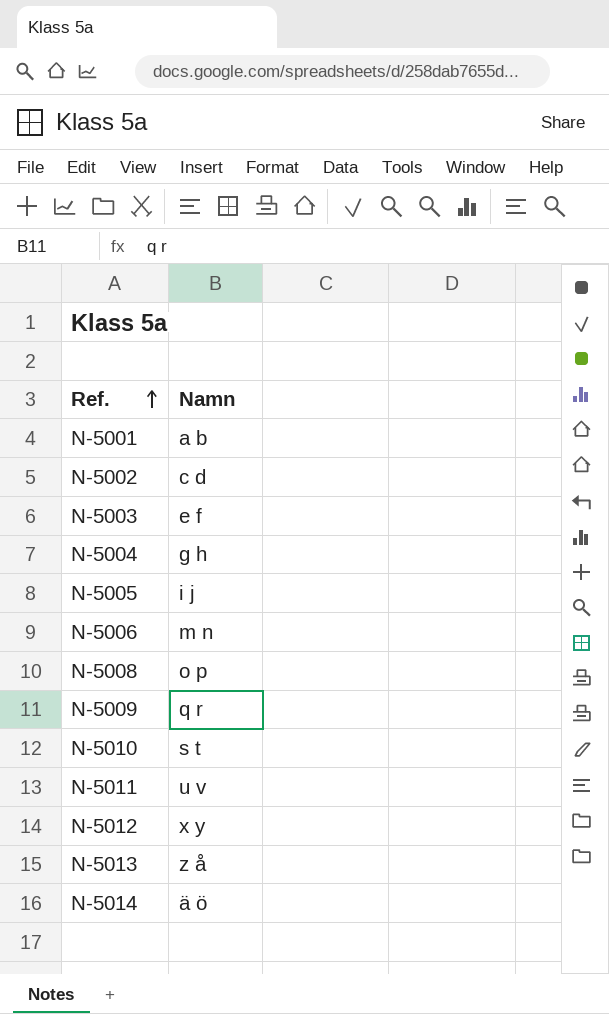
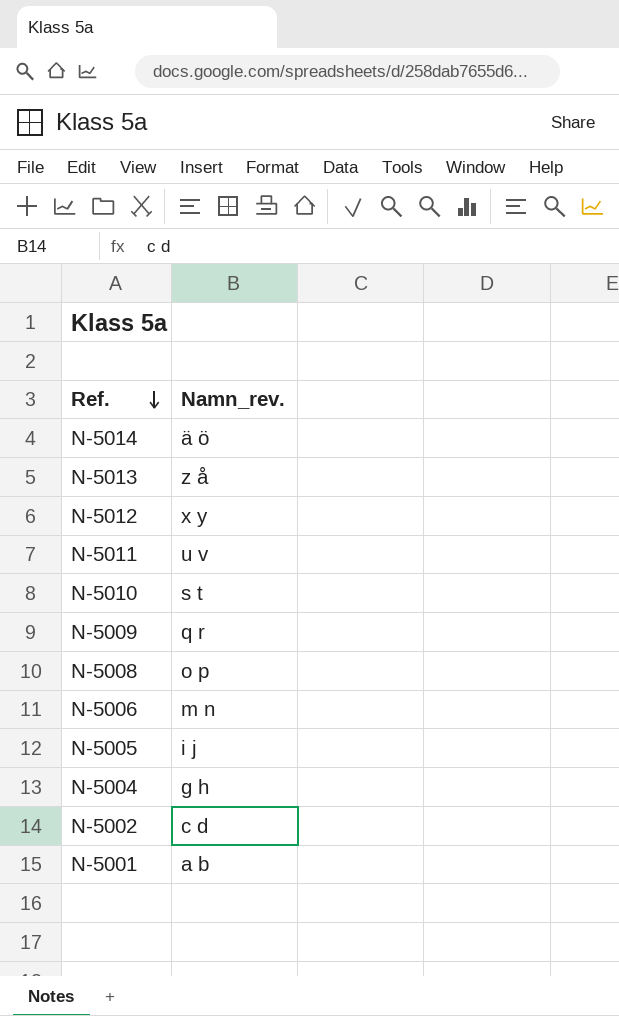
row order: Ref. ascending -> Ref. descending
column name: Namn -> Namn_rev.
row N-5003: e f -> none

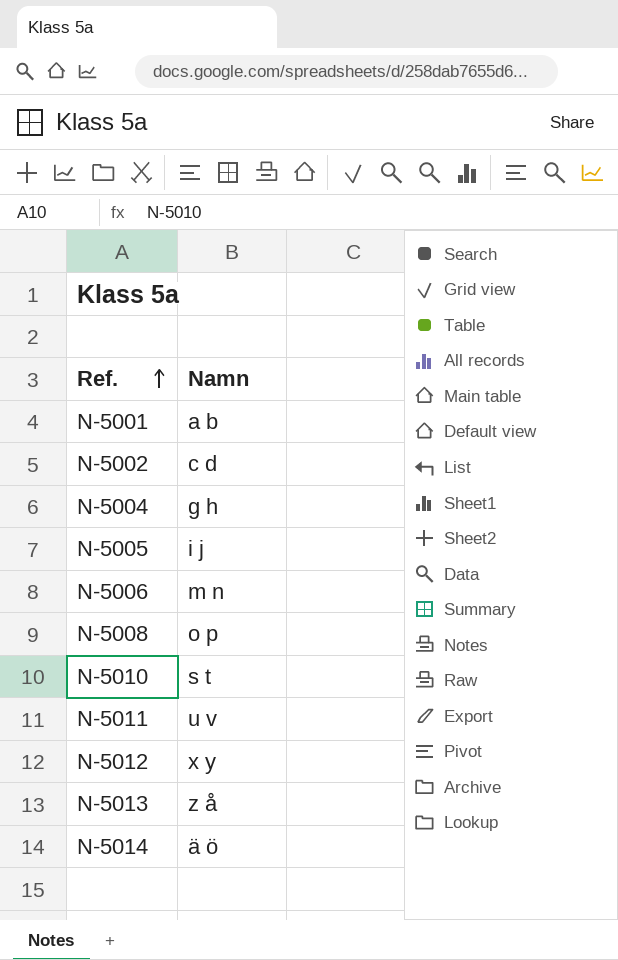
row order: Ref. descending -> Ref. ascending
column name: Namn_rev. -> Namn
row N-5009: q r -> none

